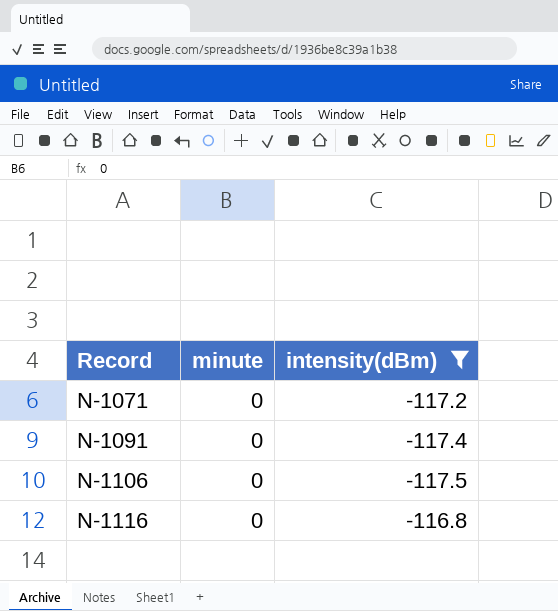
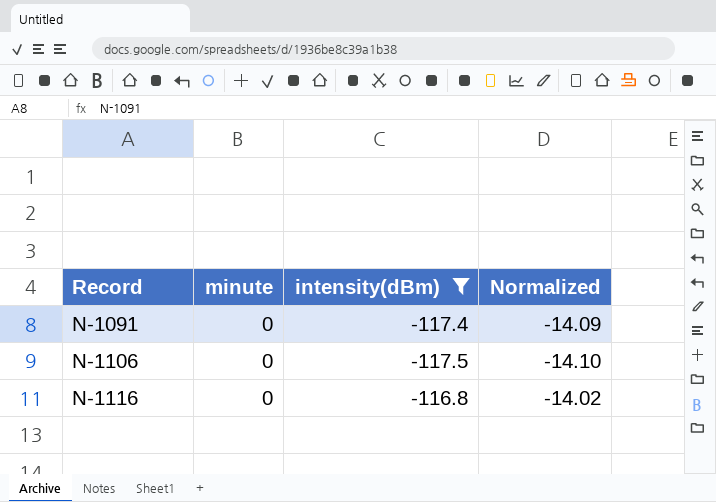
column Normalized | formula: none -> [intensity(dBm)] * 0.12
row N-1071: 0 | -117.2 -> none

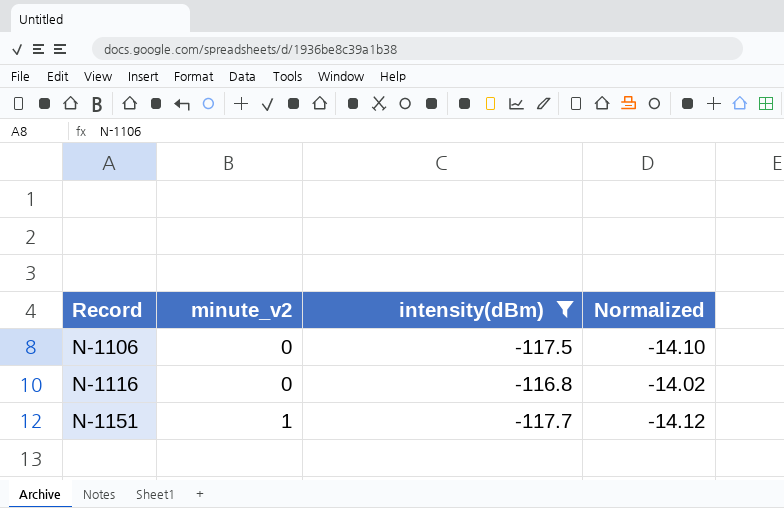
column name: minute -> minute_v2
row N-1091: 0 | -117.4 | -14.09 -> none
row N-1151: none -> 1 | -117.7 | -14.12

